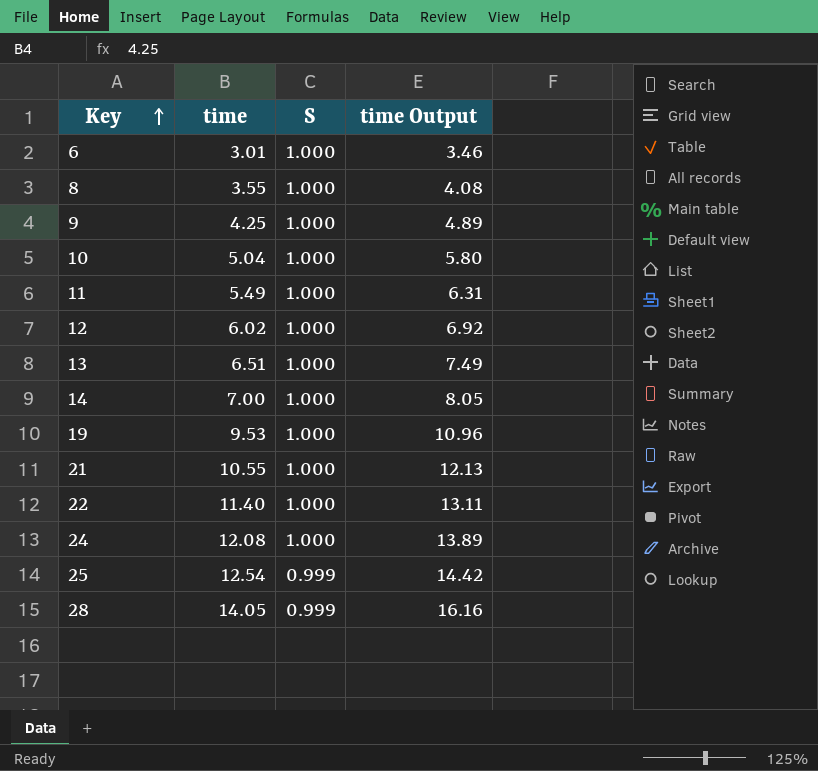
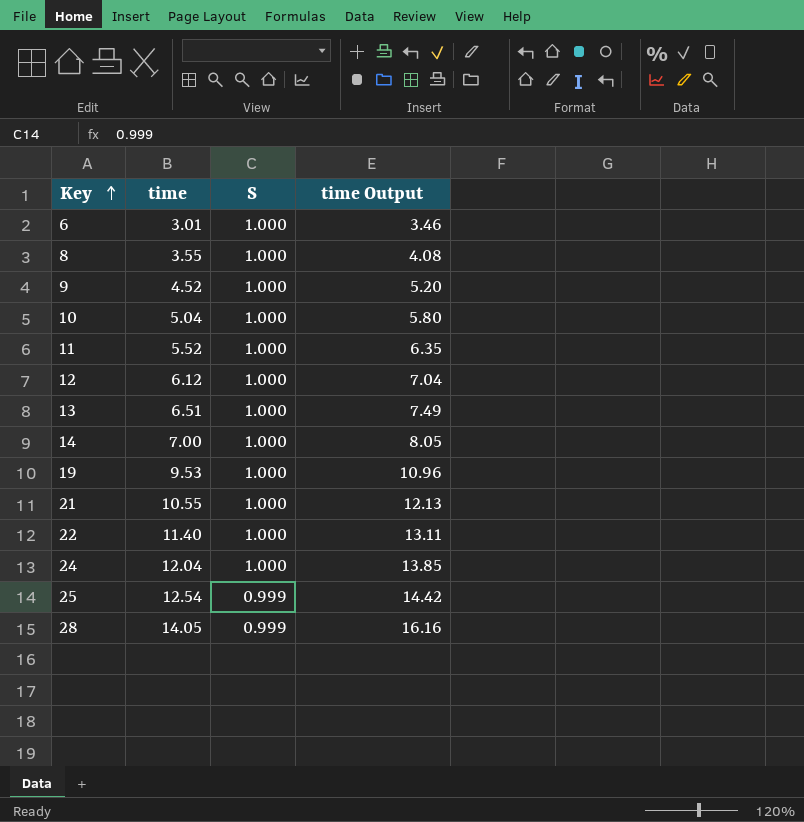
9 | time: 4.25 -> 4.52
9 | time Output: 4.89 -> 5.20
11 | time: 5.49 -> 5.52
11 | time Output: 6.31 -> 6.35
12 | time: 6.02 -> 6.12
12 | time Output: 6.92 -> 7.04
24 | time: 12.08 -> 12.04
24 | time Output: 13.89 -> 13.85

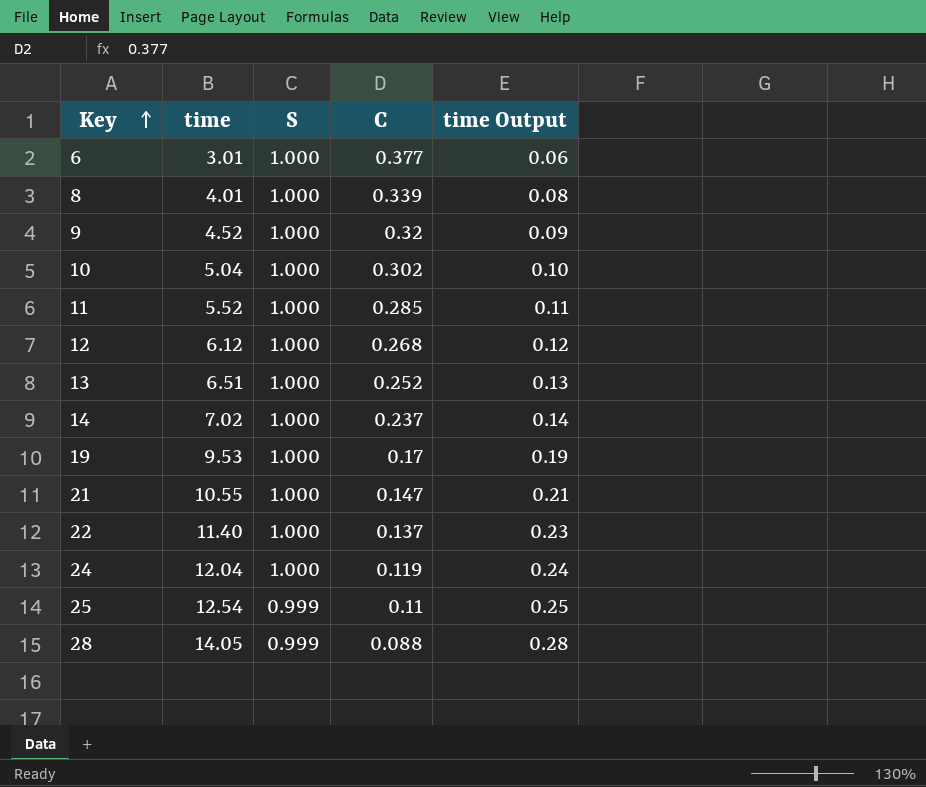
column C | position: none -> 4
column time Output | formula: [time] * 1.15 -> [time] * 0.02
8 | time: 3.55 -> 4.01
14 | time: 7.00 -> 7.02

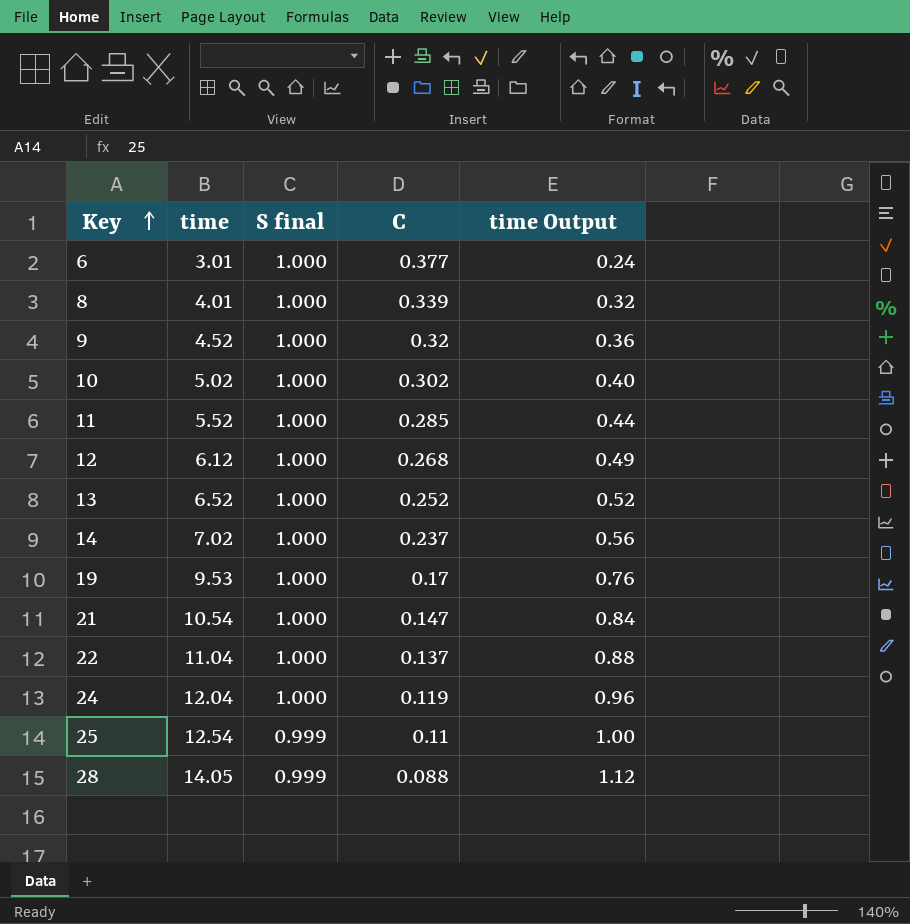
column name: S -> S final
column time Output | formula: [time] * 0.02 -> [time] * 0.08
10 | time: 5.04 -> 5.02
13 | time: 6.51 -> 6.52
21 | time: 10.55 -> 10.54
22 | time: 11.40 -> 11.04

